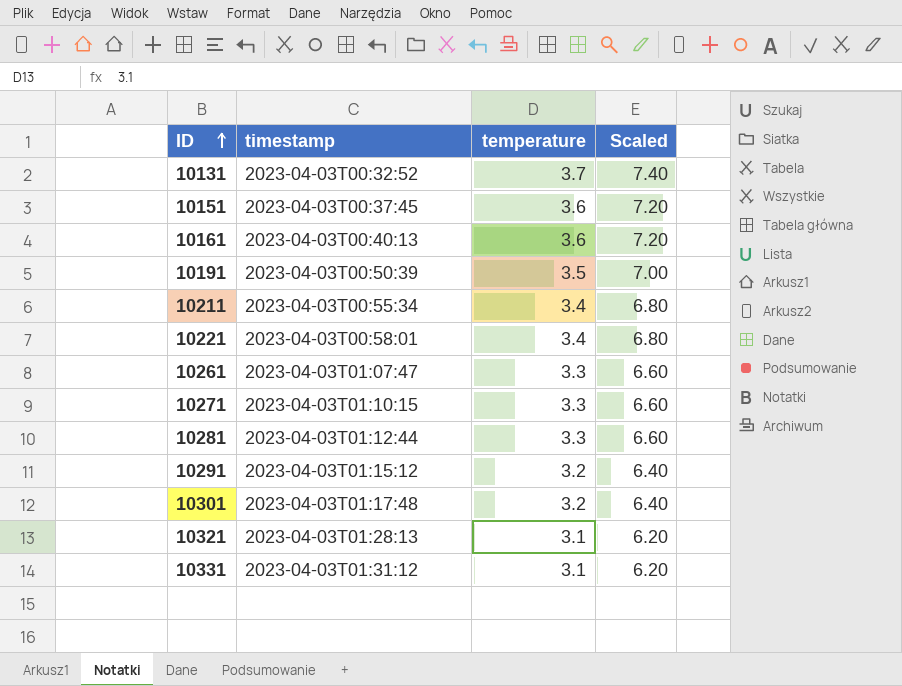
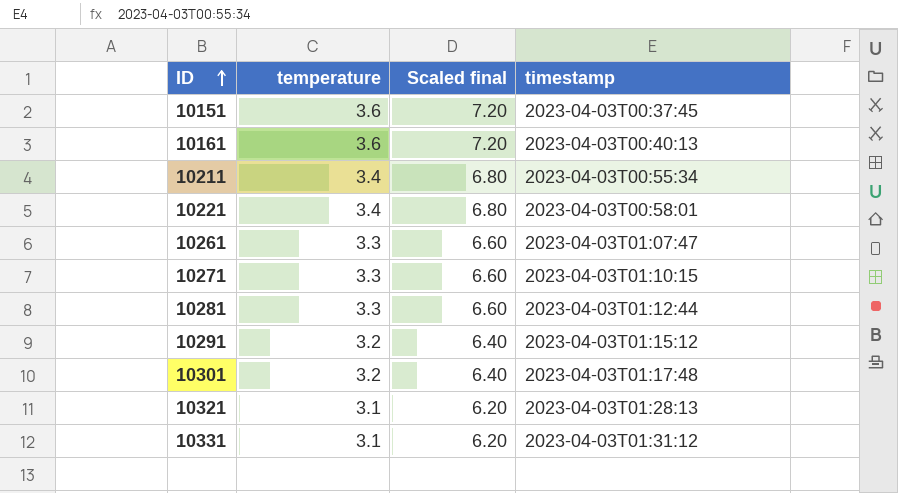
column name: Scaled -> Scaled final
column timestamp | position: 2 -> 4
row 10131: 2023-04-03T00:32:52 | 3.7 | 7.40 -> none
row 10191: 2023-04-03T00:50:39 | 3.5 | 7.00 -> none

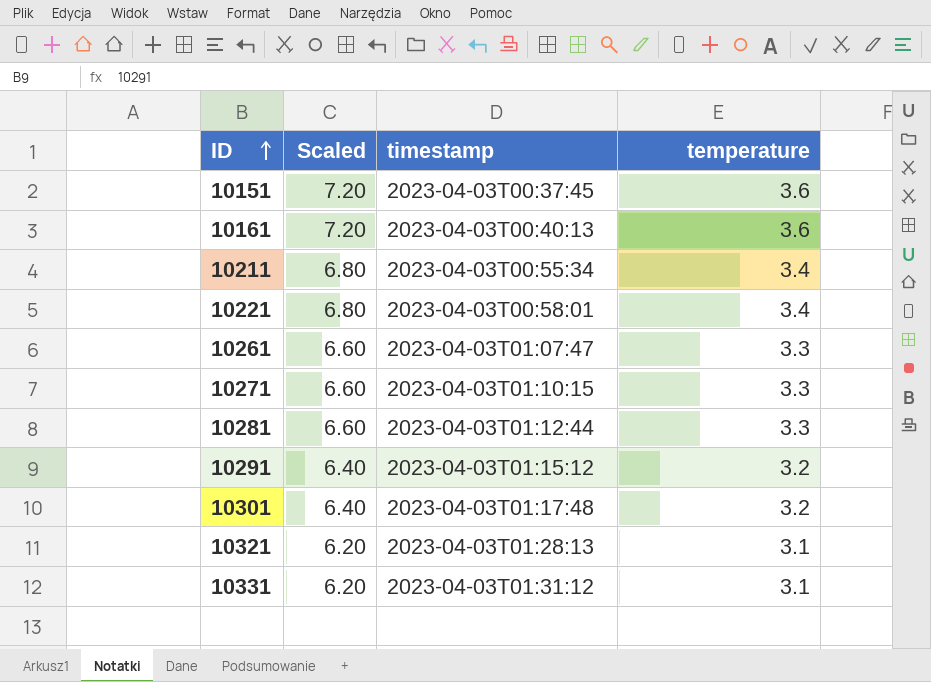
column name: Scaled final -> Scaled
column temperature | position: 2 -> 4

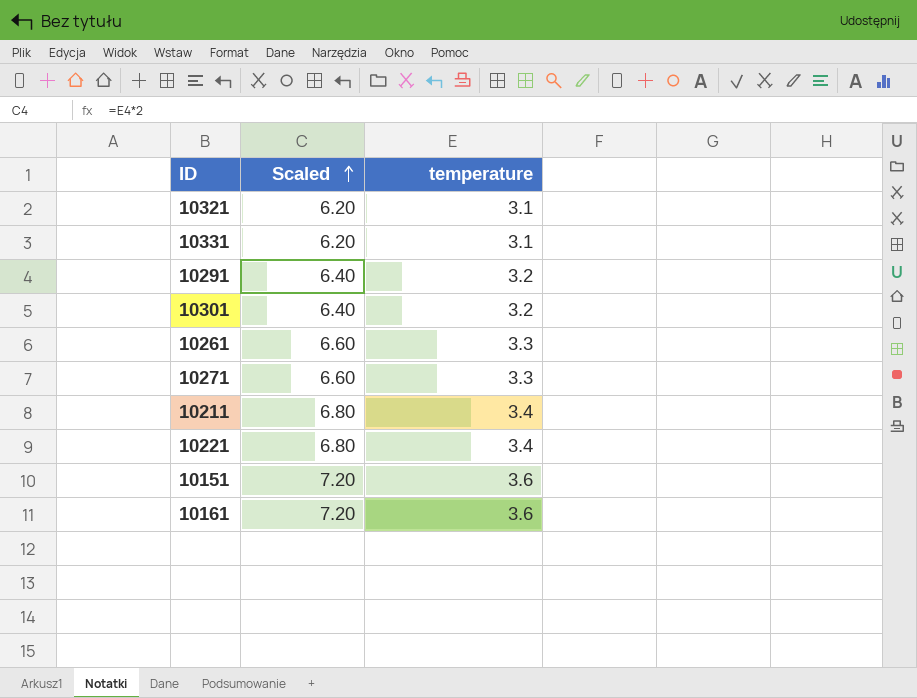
row order: ID ascending -> Scaled ascending
column timestamp | position: 3 -> none
row 10281: 6.60 | 2023-04-03T01:12:44 | 3.3 -> none

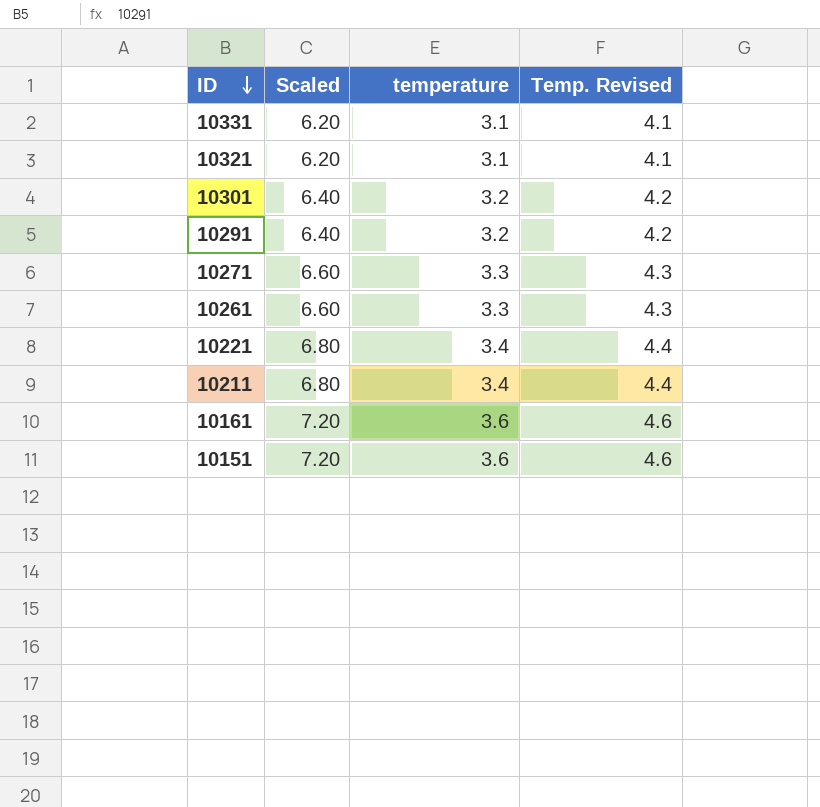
row order: Scaled ascending -> ID descending
column Temp. Revised | formula: none -> [temperature] + 1

